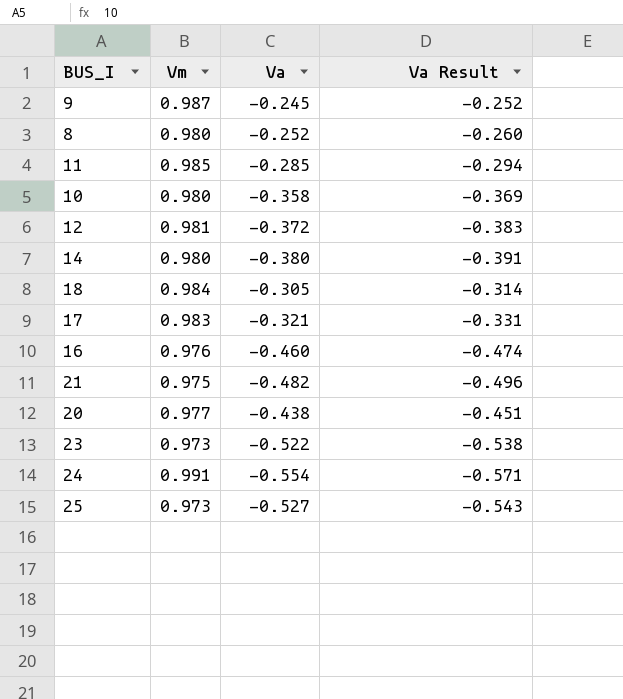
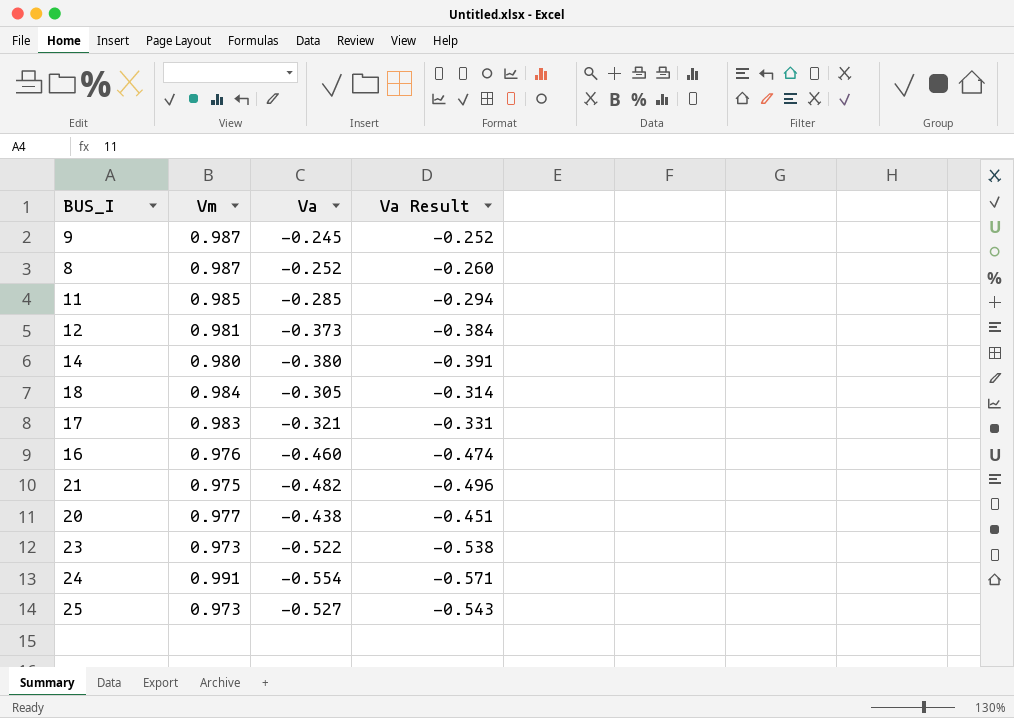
row 10: 0.980 | -0.358 | -0.369 -> none
8 | Vm: 0.980 -> 0.987
12 | Va: -0.372 -> -0.373
12 | Va Result: -0.383 -> -0.384

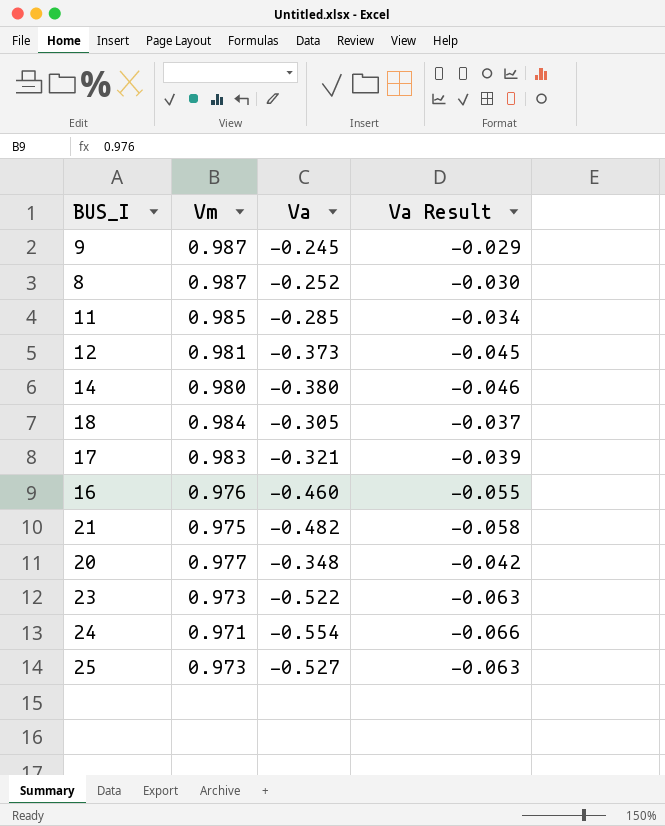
column Va Result | formula: [Va] * 1.03 -> [Va] * 0.12
20 | Va: -0.438 -> -0.348
24 | Vm: 0.991 -> 0.971

